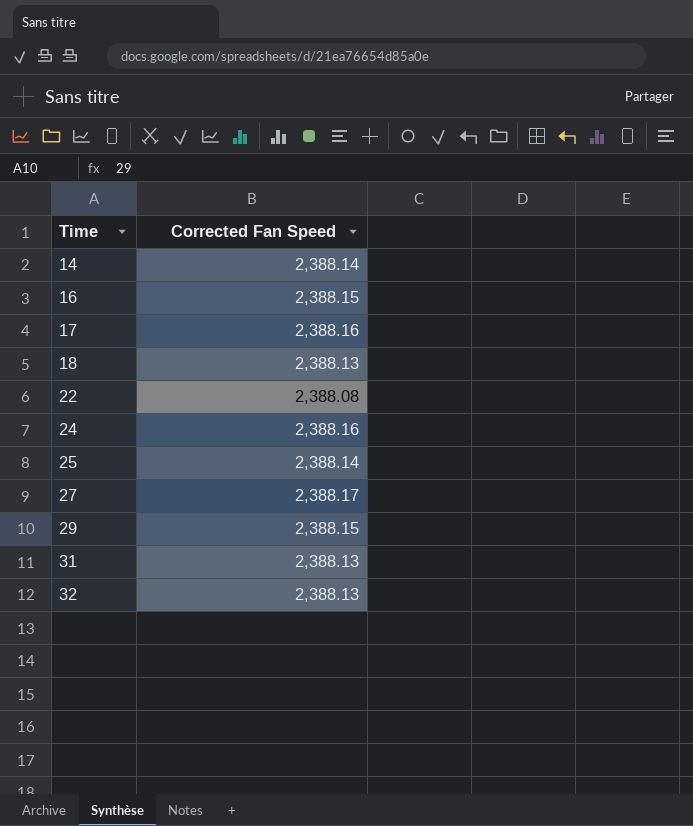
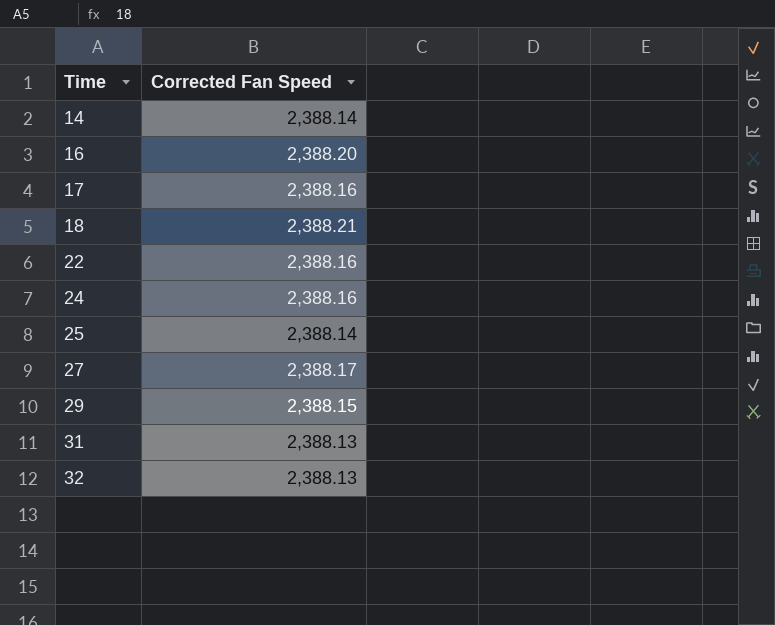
16 | Corrected Fan Speed: 2,388.15 -> 2,388.20
18 | Corrected Fan Speed: 2,388.13 -> 2,388.21
22 | Corrected Fan Speed: 2,388.08 -> 2,388.16

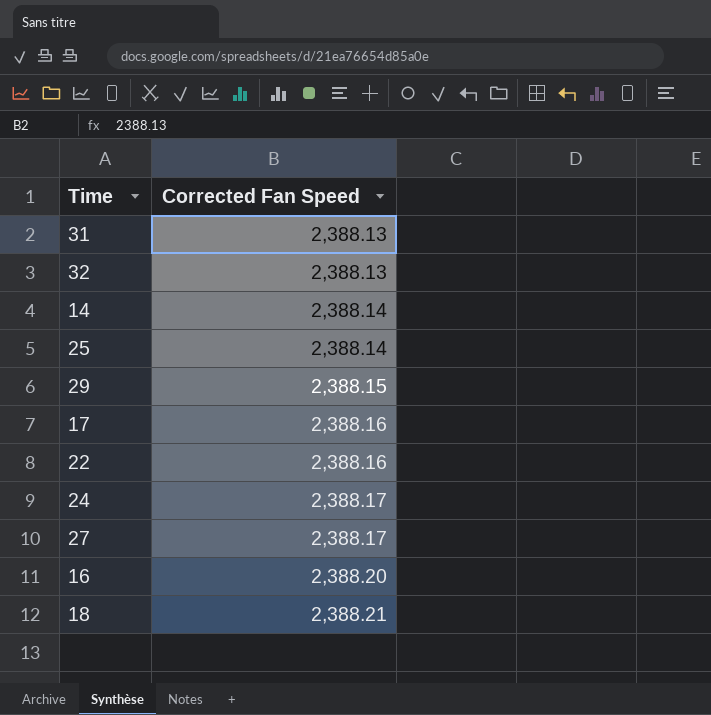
row order: Time ascending -> Corrected Fan Speed ascending
24 | Corrected Fan Speed: 2,388.16 -> 2,388.17

